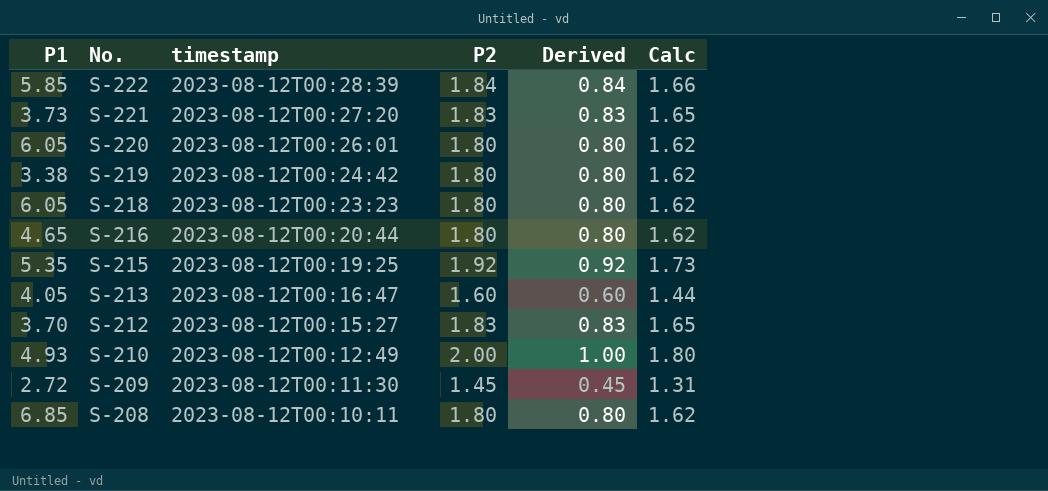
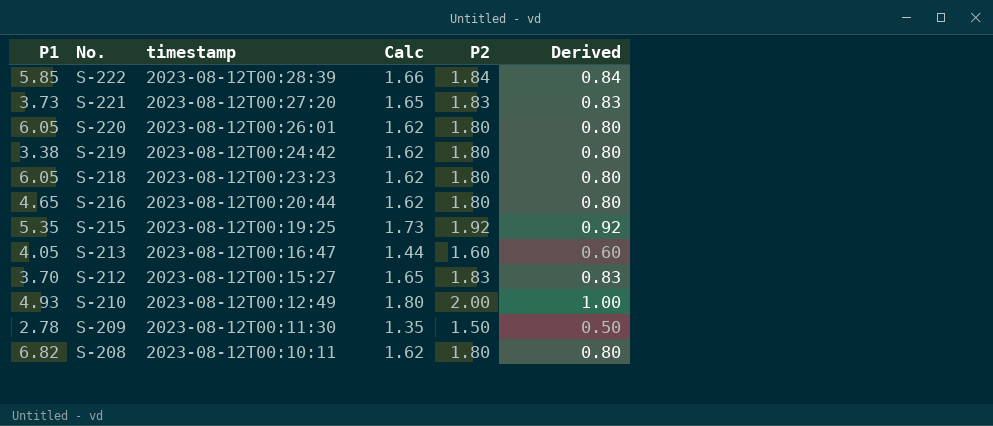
column Calc | position: 6 -> 4
S-209 | P1: 2.72 -> 2.78
S-209 | Calc: 1.31 -> 1.35
S-209 | P2: 1.45 -> 1.50
S-209 | Derived: 0.45 -> 0.50
S-208 | P1: 6.85 -> 6.82

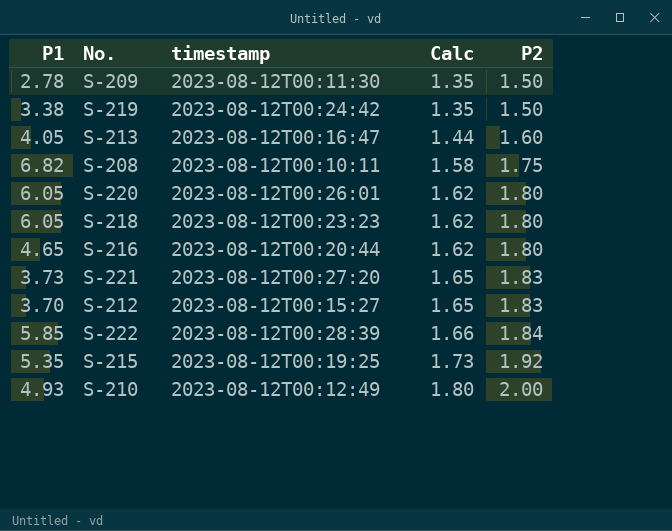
row order: No. descending -> Calc ascending
column Derived | formula: [P2] - 1 -> none
S-219 | Calc: 1.62 -> 1.35
S-219 | P2: 1.80 -> 1.50
S-208 | Calc: 1.62 -> 1.58
S-208 | P2: 1.80 -> 1.75

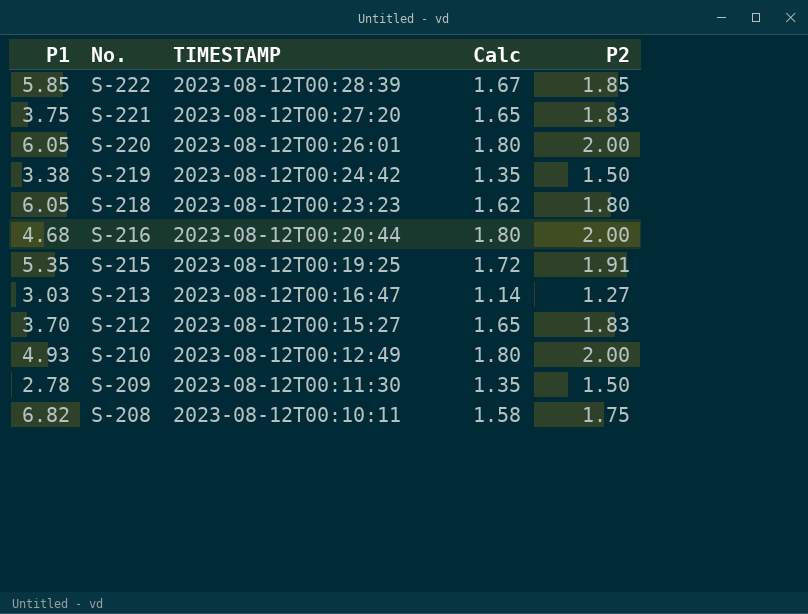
row order: Calc ascending -> No. descending
column name: timestamp -> TIMESTAMP
S-222 | Calc: 1.66 -> 1.67
S-222 | P2: 1.84 -> 1.85
S-221 | P1: 3.73 -> 3.75
S-220 | Calc: 1.62 -> 1.80
S-220 | P2: 1.80 -> 2.00
S-216 | P1: 4.65 -> 4.68
S-216 | Calc: 1.62 -> 1.80
S-216 | P2: 1.80 -> 2.00
S-215 | Calc: 1.73 -> 1.72
S-215 | P2: 1.92 -> 1.91
S-213 | P1: 4.05 -> 3.03
S-213 | Calc: 1.44 -> 1.14
S-213 | P2: 1.60 -> 1.27

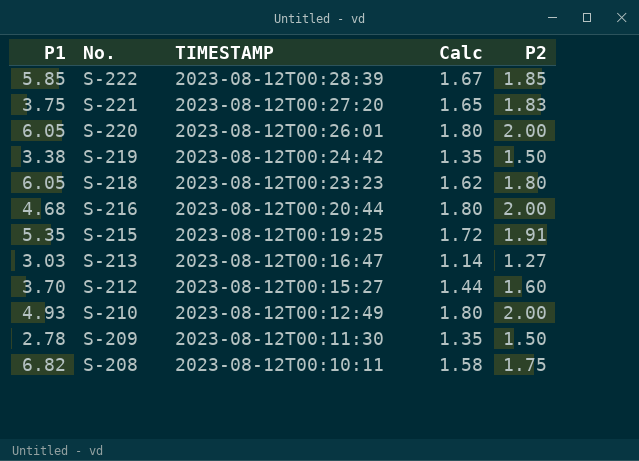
S-212 | Calc: 1.65 -> 1.44
S-212 | P2: 1.83 -> 1.60

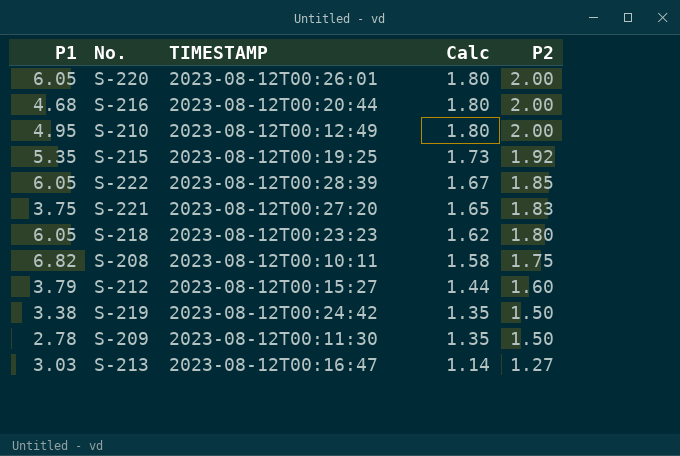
row order: No. descending -> Calc descending
S-210 | P1: 4.93 -> 4.95
S-215 | Calc: 1.72 -> 1.73
S-215 | P2: 1.91 -> 1.92
S-222 | P1: 5.85 -> 6.05
S-212 | P1: 3.70 -> 3.79

